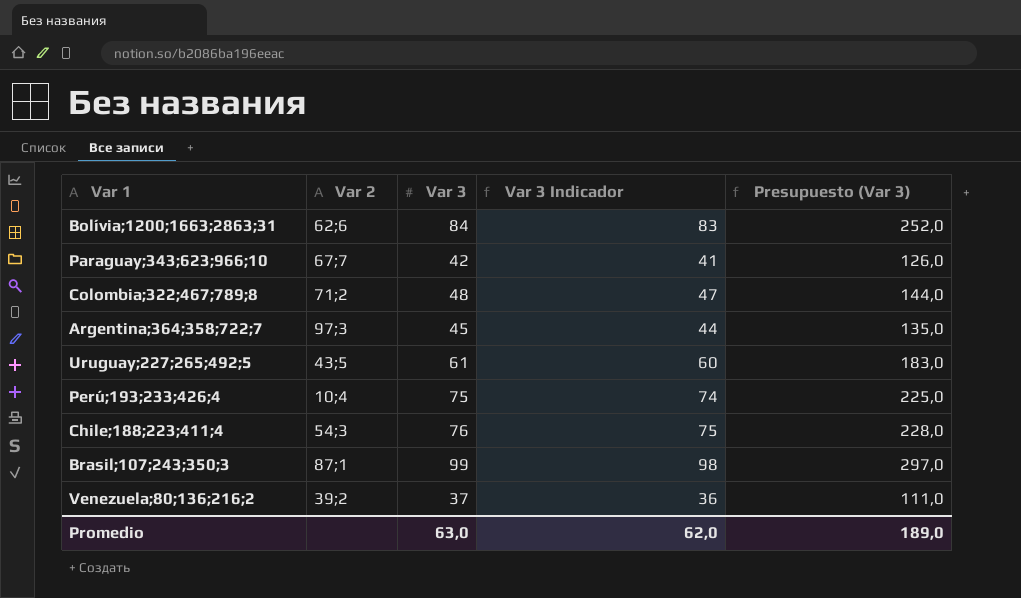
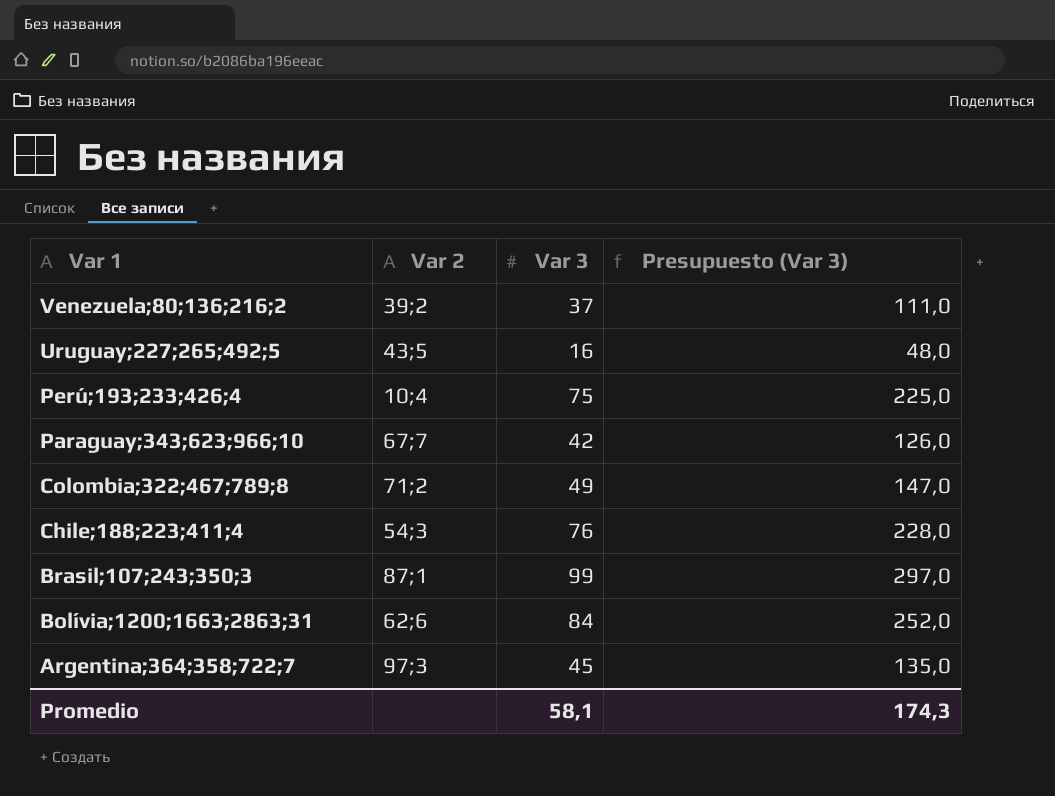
row order: none -> Var 1 descending
column Var 3 Indicador | formula: [Var 3] - 1 -> none
Uruguay;227;265;492;5 | Var 3: 61 -> 16
Uruguay;227;265;492;5 | Presupuesto (Var 3): 183,0 -> 48,0
Colombia;322;467;789;8 | Var 3: 48 -> 49
Colombia;322;467;789;8 | Presupuesto (Var 3): 144,0 -> 147,0
Promedio | Var 3: 63,0 -> 58,1
Promedio | Presupuesto (Var 3): 189,0 -> 174,3

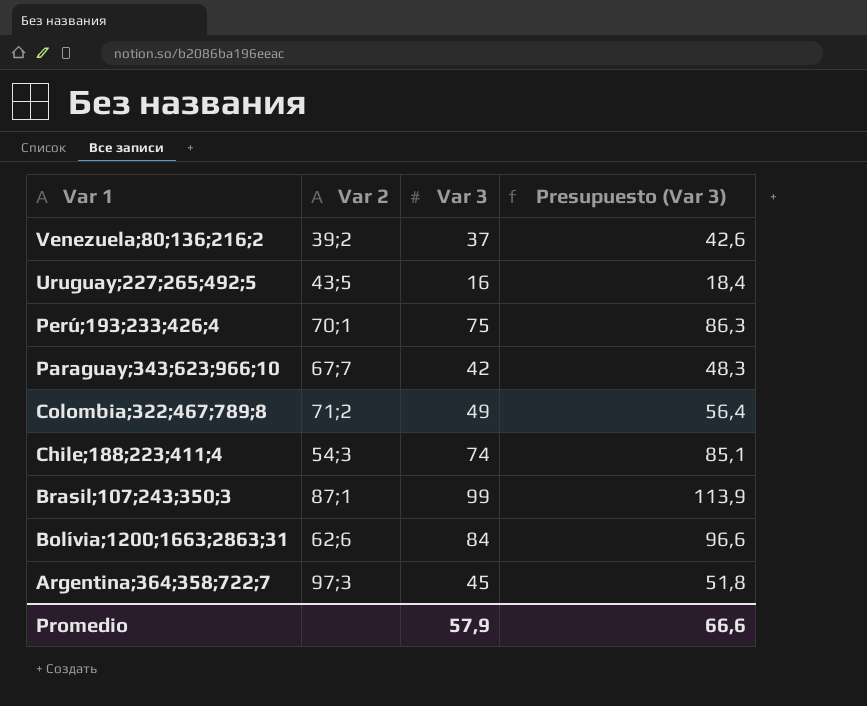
column Presupuesto (Var 3) | formula: [Var 3] * 3 -> [Var 3] * 1,15
Perú;193;233;426;4 | Var 2: 10;4 -> 70;1
Chile;188;223;411;4 | Var 3: 76 -> 74
Promedio | Var 3: 58,1 -> 57,9
Promedio | Presupuesto (Var 3): 174,3 -> 66,6

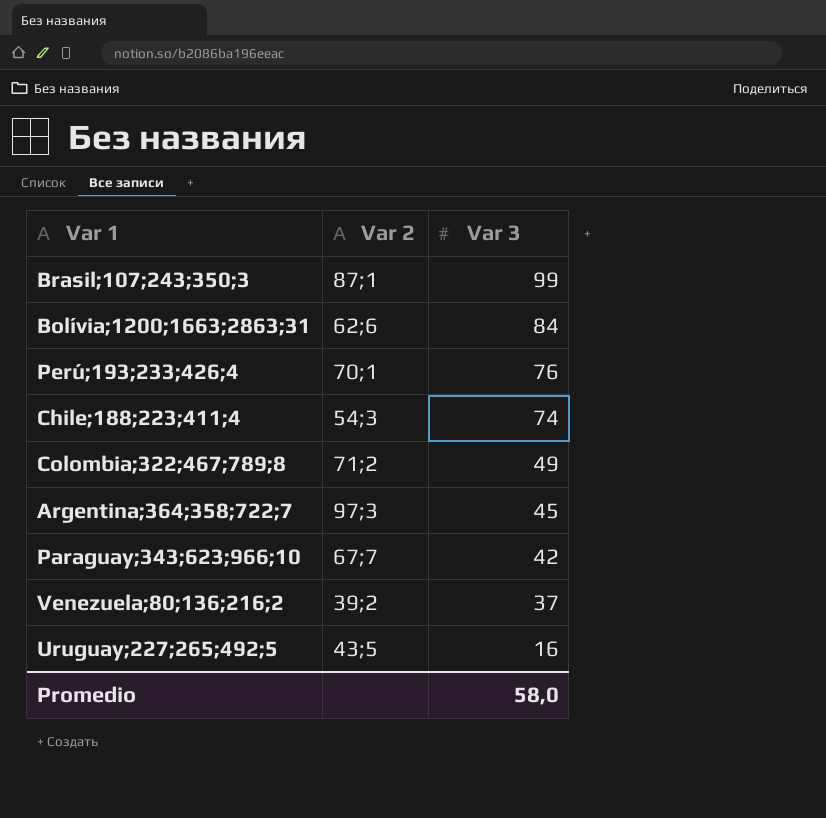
row order: Var 1 descending -> Var 3 descending
column Presupuesto (Var 3) | formula: [Var 3] * 1,15 -> none
Perú;193;233;426;4 | Var 3: 75 -> 76
Promedio | Var 3: 57,9 -> 58,0

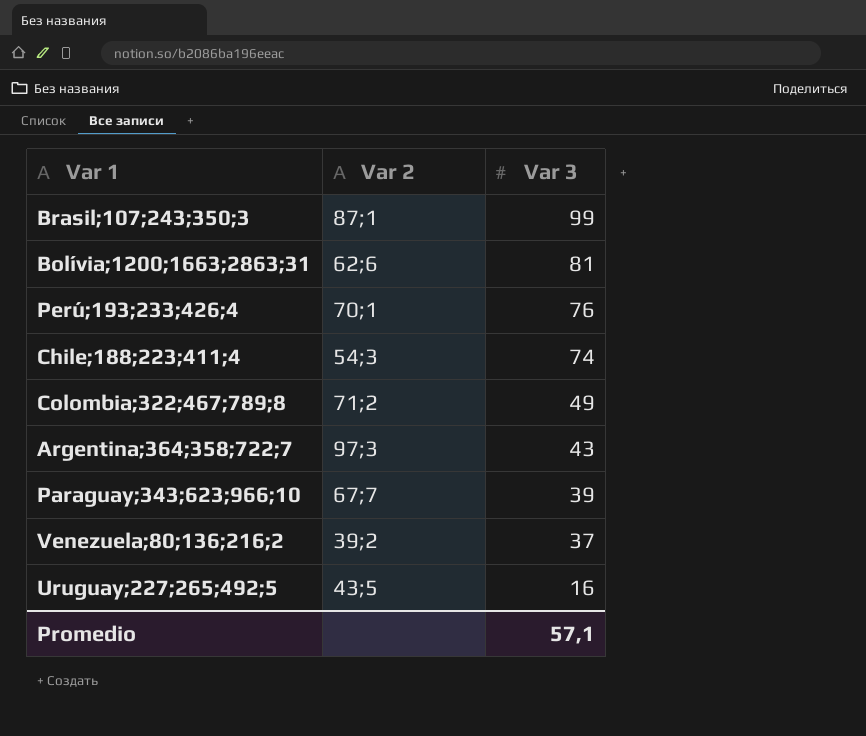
Bolívia;1200;1663;2863;31 | Var 3: 84 -> 81
Argentina;364;358;722;7 | Var 3: 45 -> 43
Paraguay;343;623;966;10 | Var 3: 42 -> 39
Promedio | Var 3: 58,0 -> 57,1

